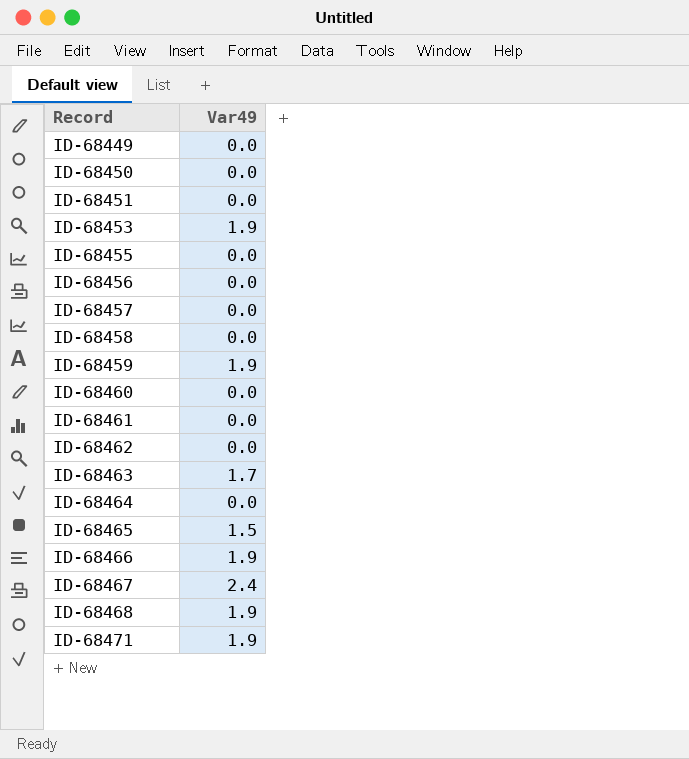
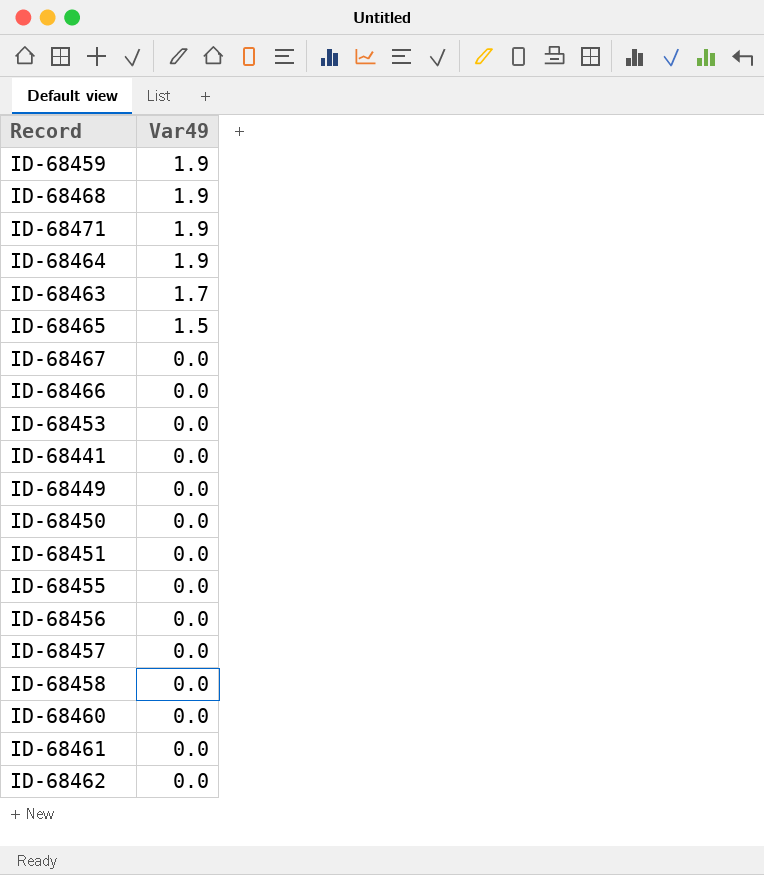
row order: Record ascending -> Var49 descending
ID-68464 | Var49: 0.0 -> 1.9
ID-68467 | Var49: 2.4 -> 0.0
ID-68466 | Var49: 1.9 -> 0.0
ID-68453 | Var49: 1.9 -> 0.0
row ID-68441: none -> 0.0

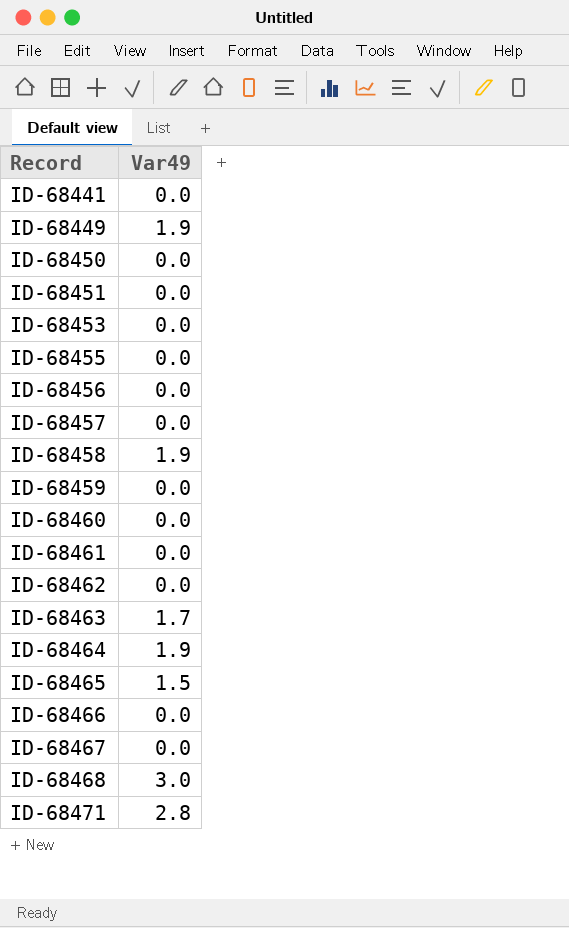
row order: Var49 descending -> Record ascending
ID-68449 | Var49: 0.0 -> 1.9
ID-68458 | Var49: 0.0 -> 1.9
ID-68459 | Var49: 1.9 -> 0.0
ID-68468 | Var49: 1.9 -> 3.0
ID-68471 | Var49: 1.9 -> 2.8

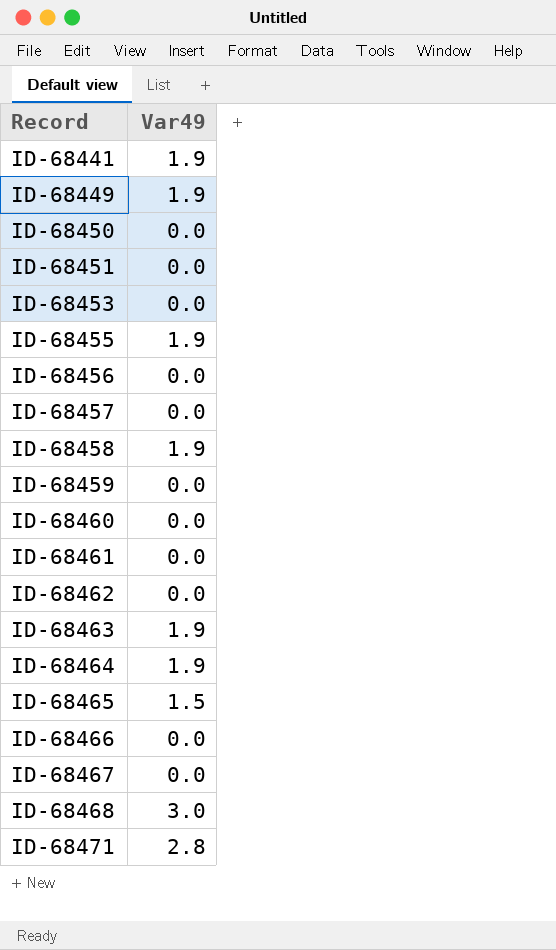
ID-68441 | Var49: 0.0 -> 1.9
ID-68455 | Var49: 0.0 -> 1.9
ID-68463 | Var49: 1.7 -> 1.9

